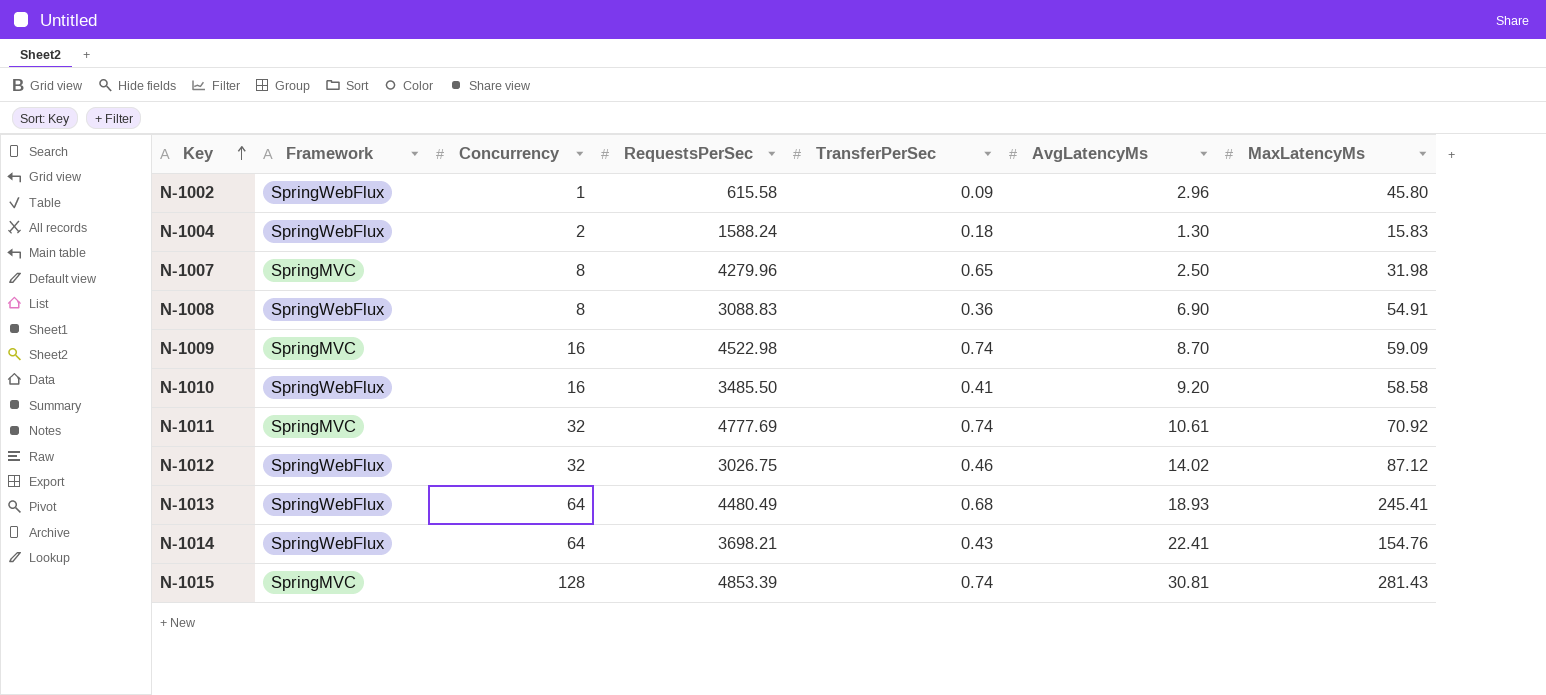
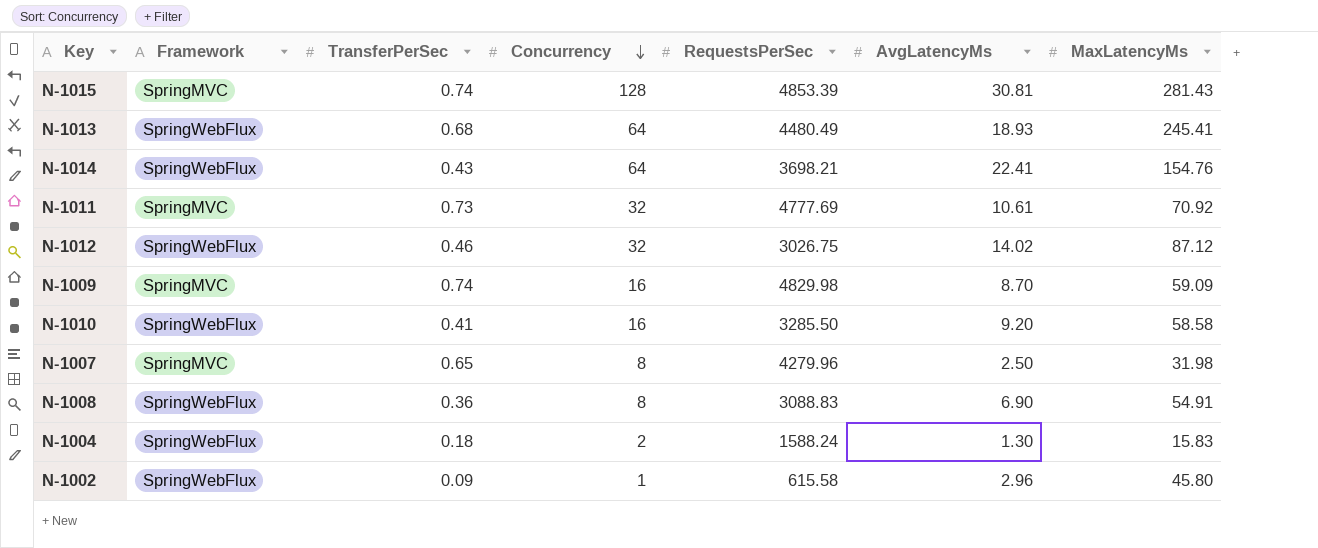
row order: Key ascending -> Concurrency descending
column TransferPerSec | position: 5 -> 3
N-1011 | TransferPerSec: 0.74 -> 0.73
N-1009 | RequestsPerSec: 4522.98 -> 4829.98
N-1010 | RequestsPerSec: 3485.50 -> 3285.50

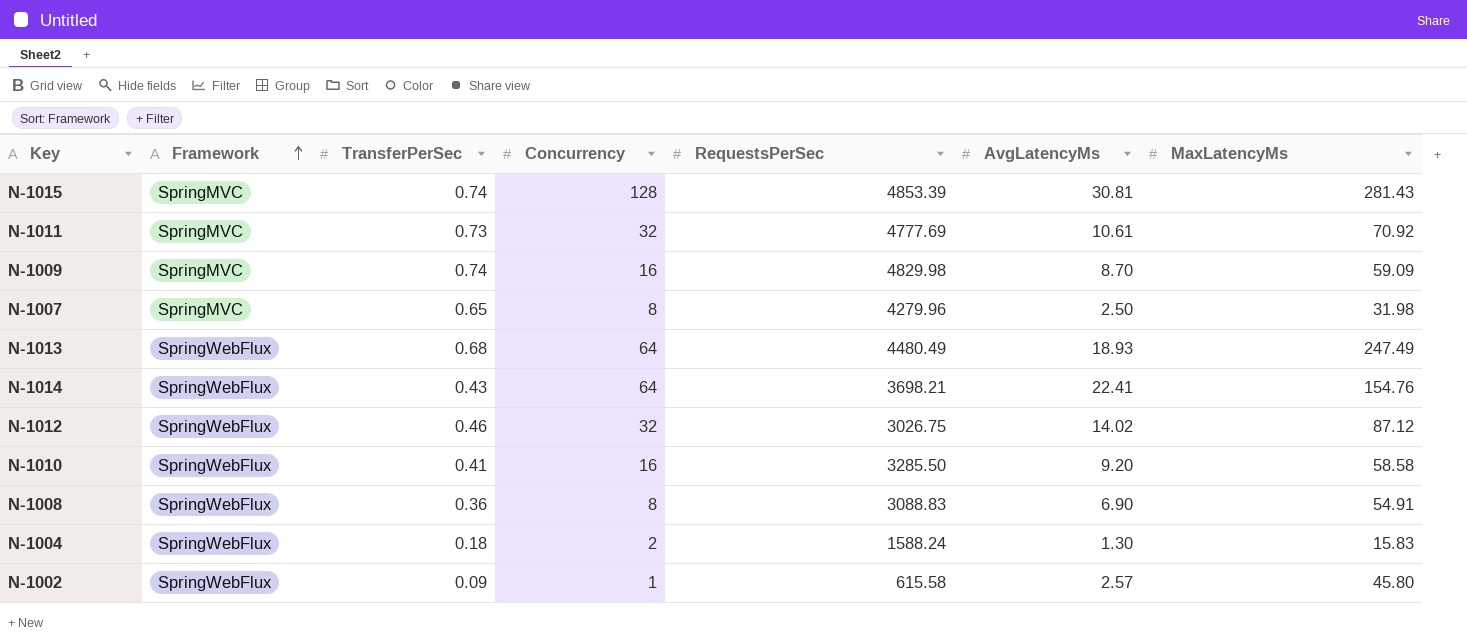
row order: Concurrency descending -> Framework ascending
N-1013 | MaxLatencyMs: 245.41 -> 247.49
N-1002 | AvgLatencyMs: 2.96 -> 2.57

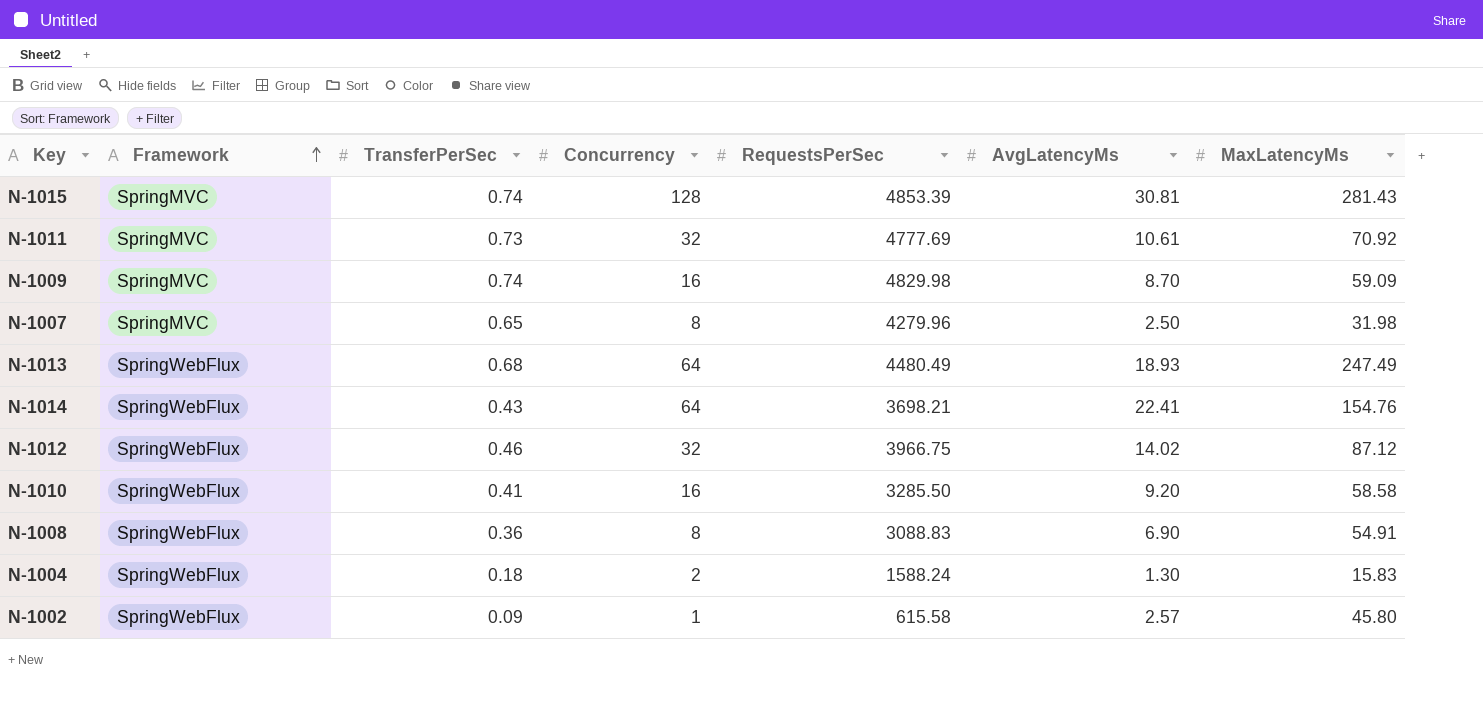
N-1012 | RequestsPerSec: 3026.75 -> 3966.75

